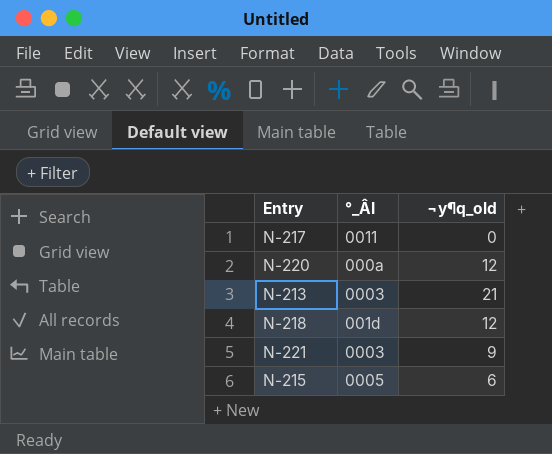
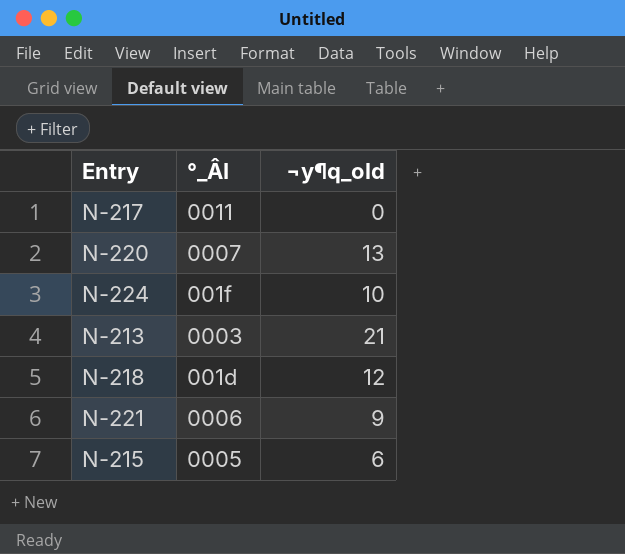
N-220 | °_ÂI: 000a -> 0007
N-220 | ¬y¶q_old: 12 -> 13
row N-224: none -> 001f | 10
N-221 | °_ÂI: 0003 -> 0006

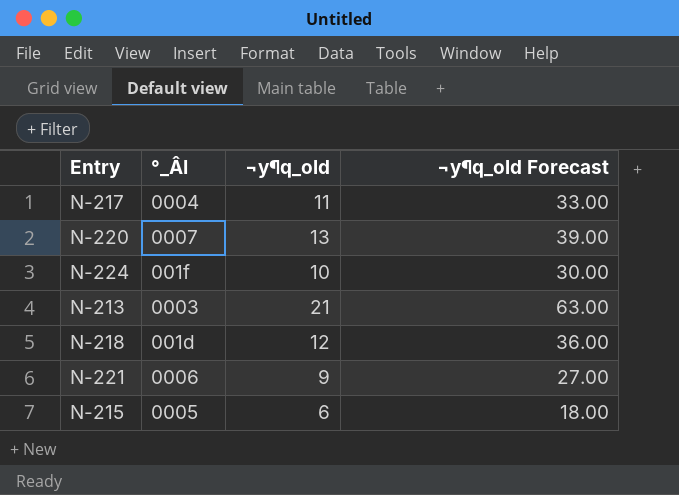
column ¬y¶q_old Forecast | formula: none -> [¬y¶q_old] * 3
N-217 | °_ÂI: 0011 -> 0004
N-217 | ¬y¶q_old: 0 -> 11

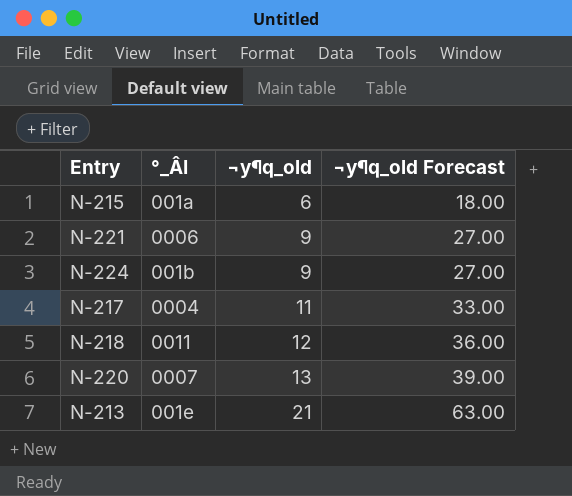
row order: none -> ¬y¶q_old ascending
N-215 | °_ÂI: 0005 -> 001a
N-224 | °_ÂI: 001f -> 001b
N-224 | ¬y¶q_old: 10 -> 9
N-224 | ¬y¶q_old Forecast: 30.00 -> 27.00
N-218 | °_ÂI: 001d -> 0011
N-213 | °_ÂI: 0003 -> 001e

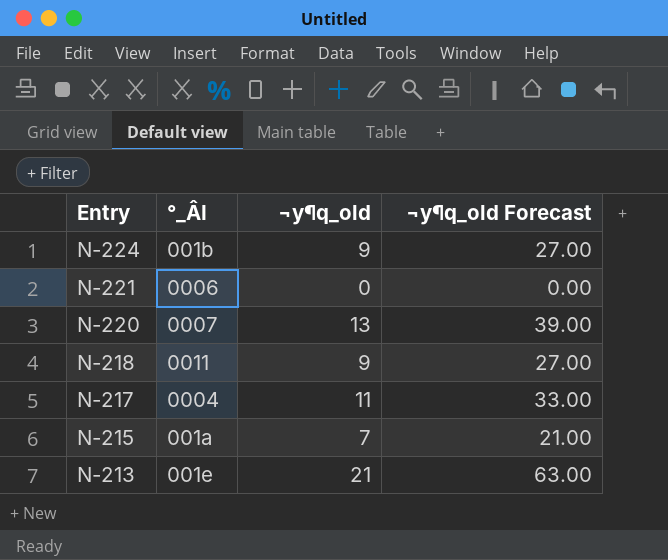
row order: ¬y¶q_old ascending -> Entry descending
N-221 | ¬y¶q_old: 9 -> 0
N-221 | ¬y¶q_old Forecast: 27.00 -> 0.00
N-218 | ¬y¶q_old: 12 -> 9
N-218 | ¬y¶q_old Forecast: 36.00 -> 27.00
N-215 | ¬y¶q_old: 6 -> 7
N-215 | ¬y¶q_old Forecast: 18.00 -> 21.00

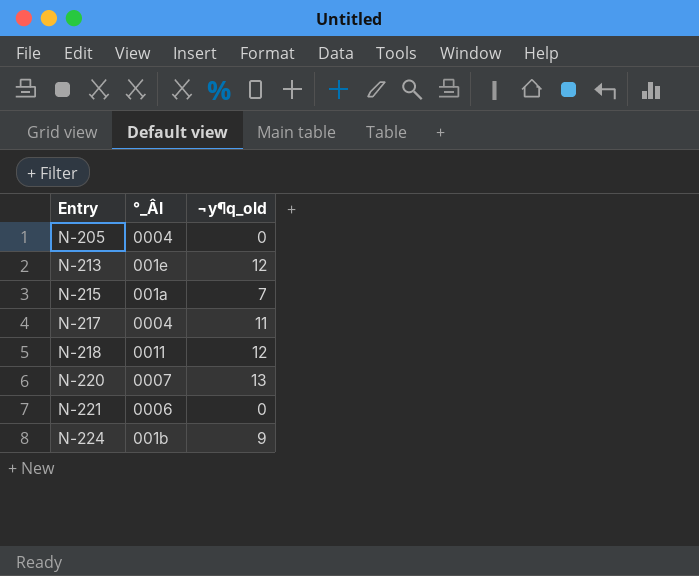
row order: Entry descending -> Entry ascending
column ¬y¶q_old Forecast | formula: [¬y¶q_old] * 3 -> none
row N-205: none -> 0004 | 0
N-213 | ¬y¶q_old: 21 -> 12
N-218 | ¬y¶q_old: 9 -> 12

